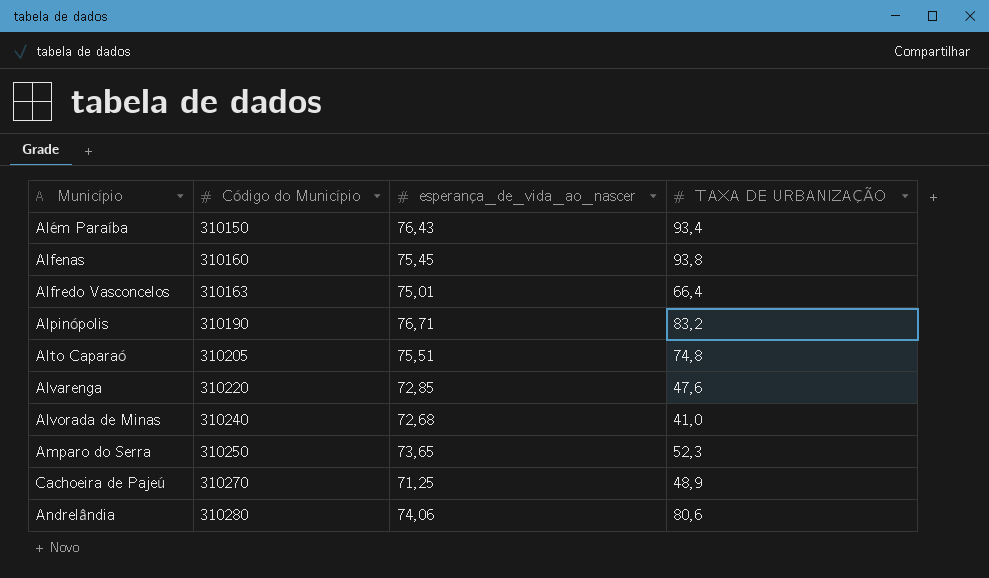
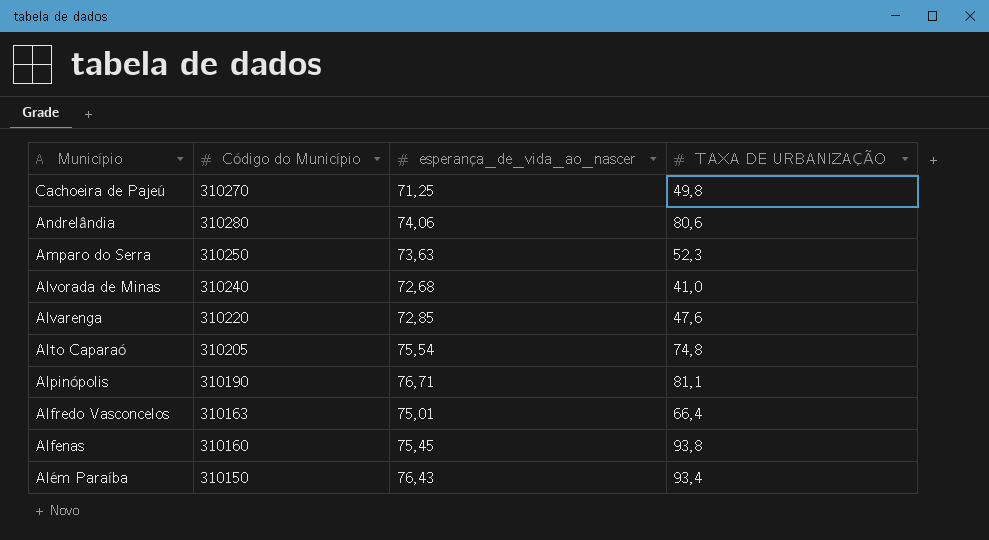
row order: Código do Município ascending -> Município descending
Cachoeira de Pajeú | TAXA DE URBANIZAÇÃO: 48,9 -> 49,8
Amparo do Serra | esperança_de_vida_ao_nascer: 73,65 -> 73,63
Alto Caparaó | esperança_de_vida_ao_nascer: 75,51 -> 75,54
Alpinópolis | TAXA DE URBANIZAÇÃO: 83,2 -> 81,1

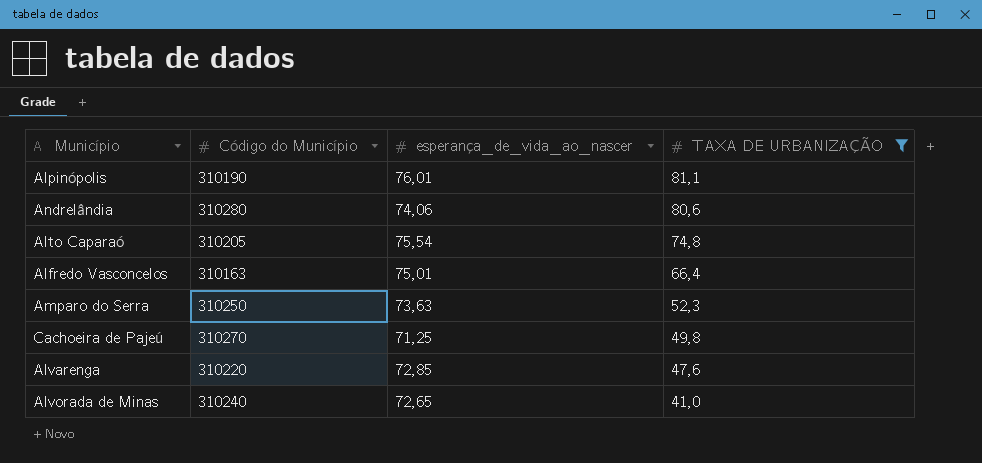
filter: none -> TAXA DE URBANIZAÇÃO <= 81,1
row order: Município descending -> TAXA DE URBANIZAÇÃO descending
Alpinópolis | esperança_de_vida_ao_nascer: 76,71 -> 76,01
Alvorada de Minas | esperança_de_vida_ao_nascer: 72,68 -> 72,65

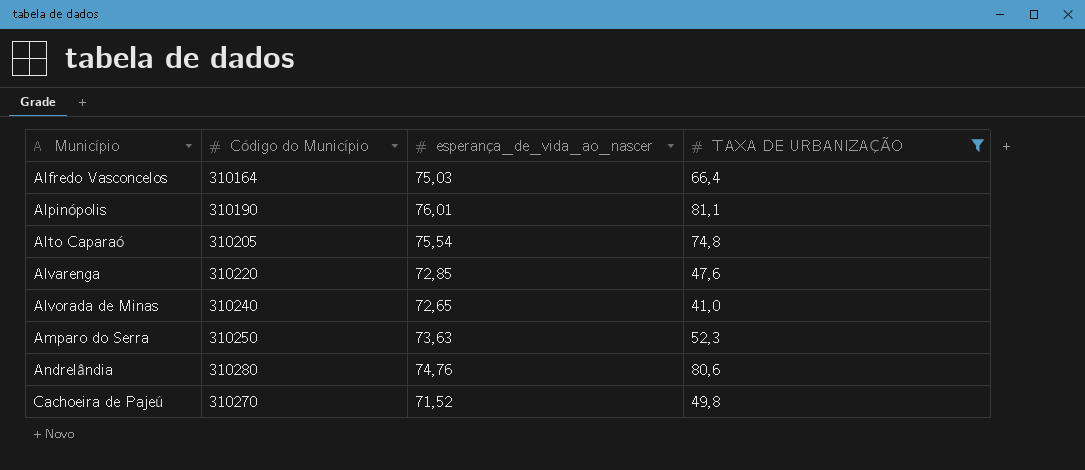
row order: TAXA DE URBANIZAÇÃO descending -> Município ascending
Alfredo Vasconcelos | Código do Município: 310163 -> 310164
Alfredo Vasconcelos | esperança_de_vida_ao_nascer: 75,01 -> 75,03
Andrelândia | esperança_de_vida_ao_nascer: 74,06 -> 74,76
Cachoeira de Pajeú | esperança_de_vida_ao_nascer: 71,25 -> 71,52

